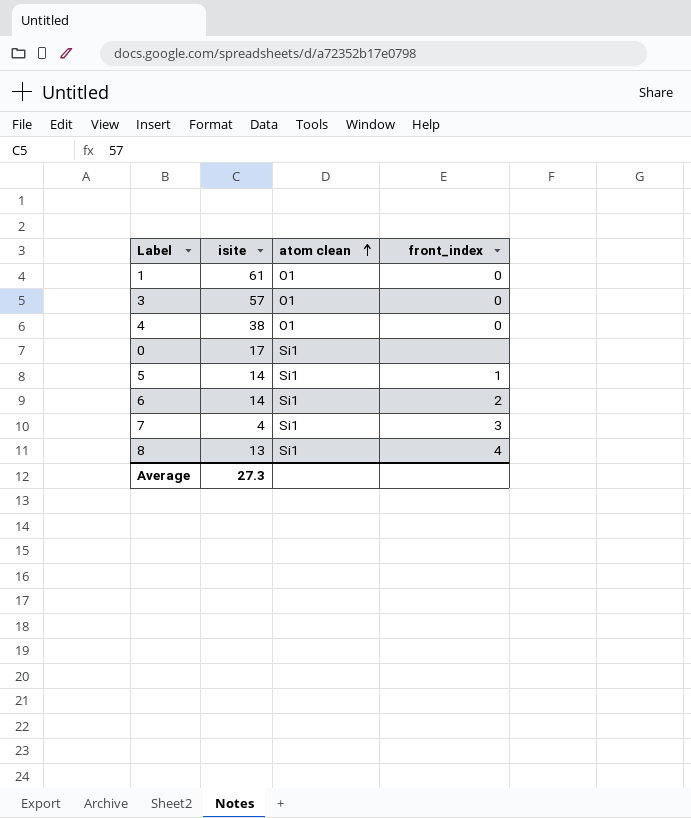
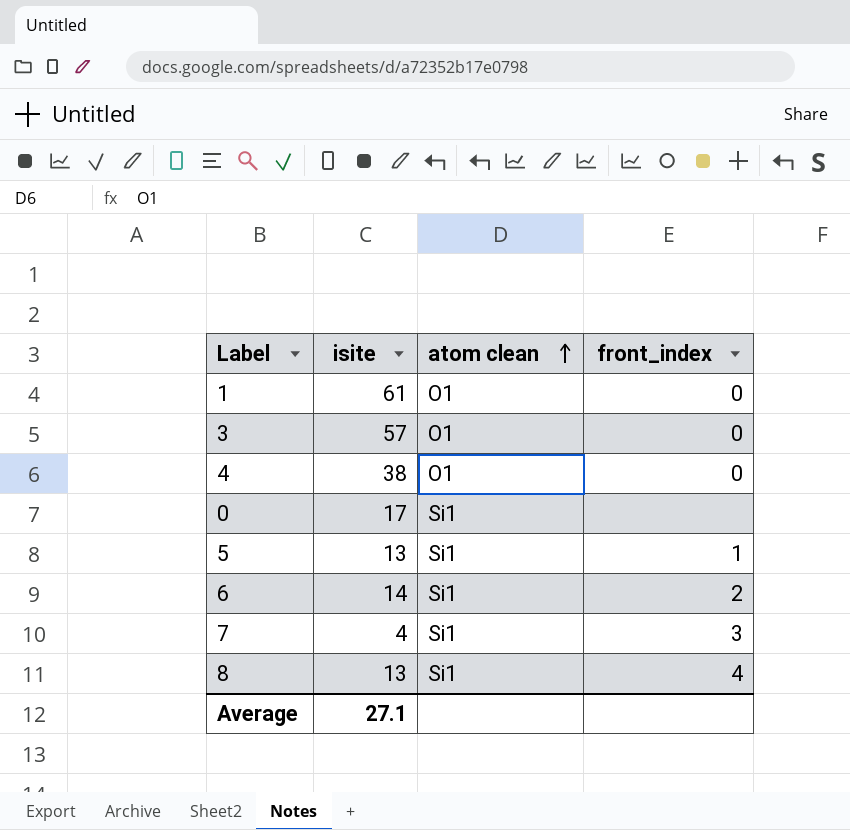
5 | isite: 14 -> 13
Average | isite: 27.3 -> 27.1

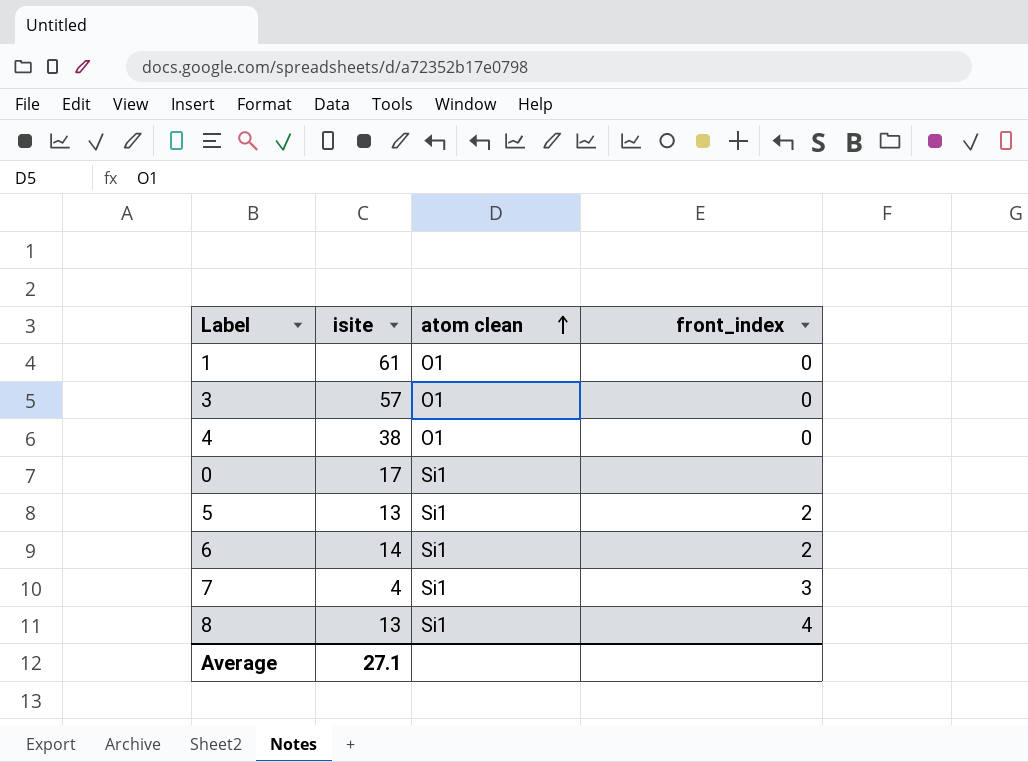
5 | front_index: 1 -> 2

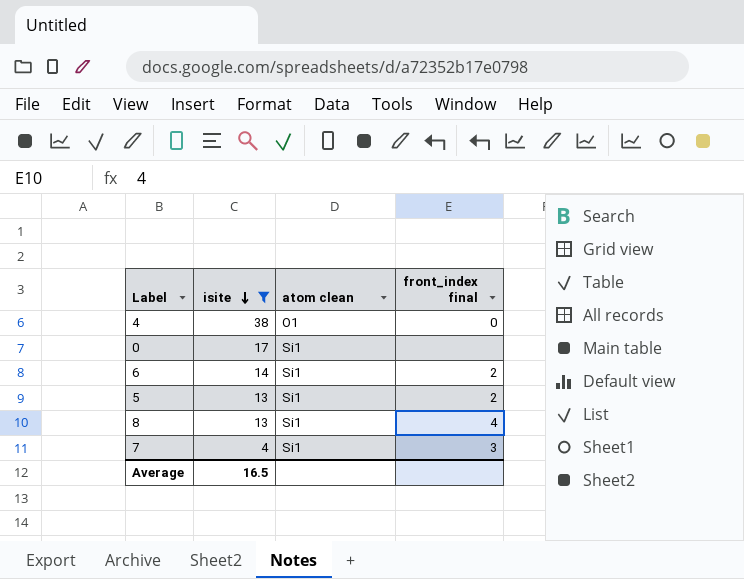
filter: none -> isite <= 38
row order: atom clean ascending -> isite descending
column name: front_index -> front_index final
Average | isite: 27.1 -> 16.5

